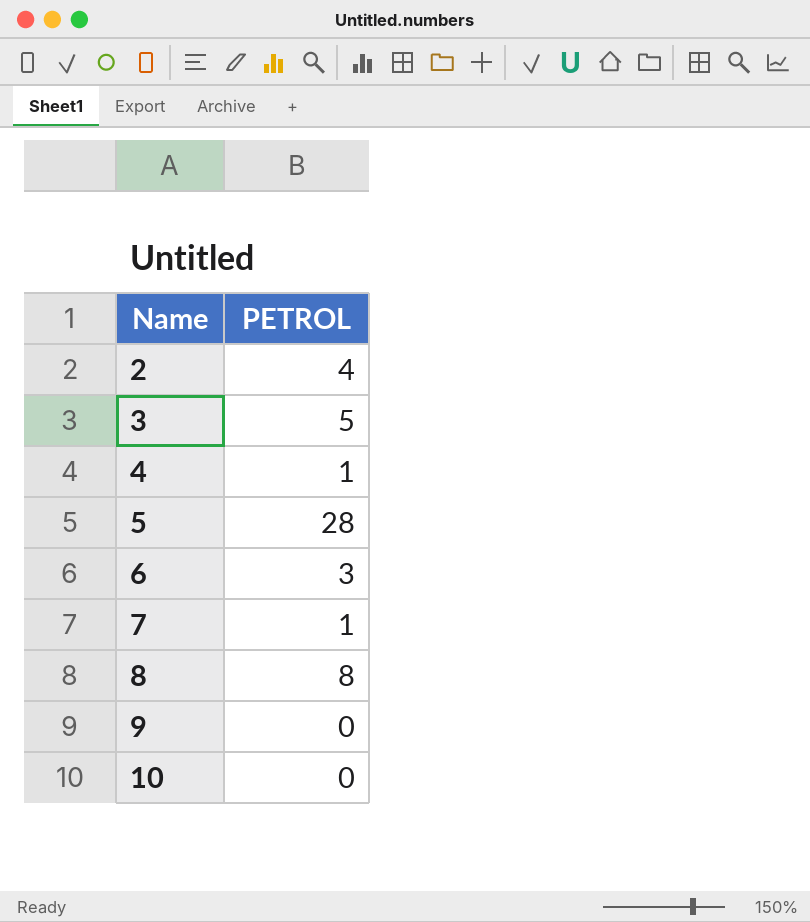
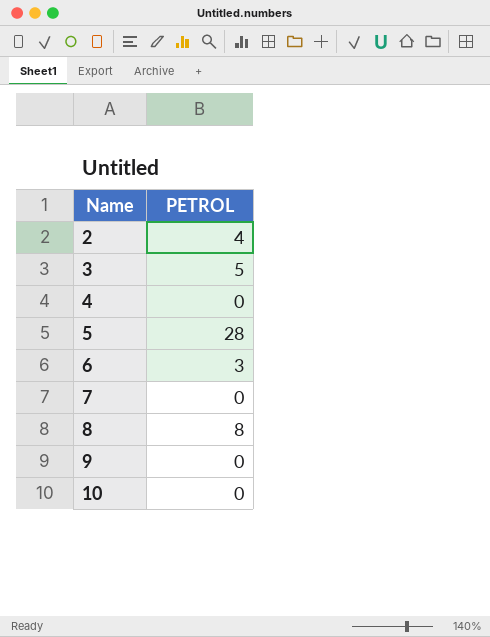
4 | PETROL: 1 -> 0
7 | PETROL: 1 -> 0

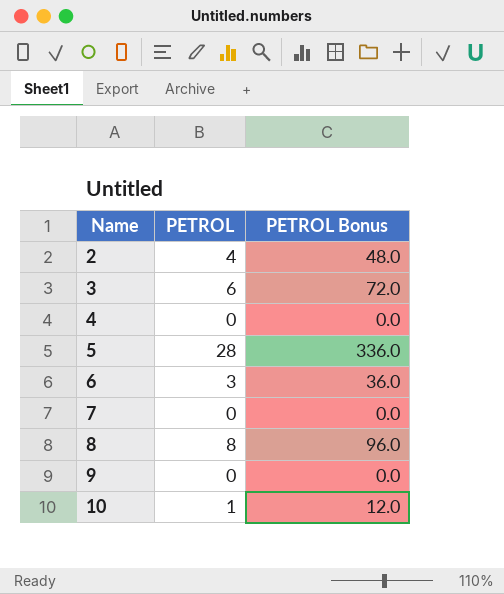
column PETROL Bonus | formula: none -> [PETROL] * 12
3 | PETROL: 5 -> 6
10 | PETROL: 0 -> 1

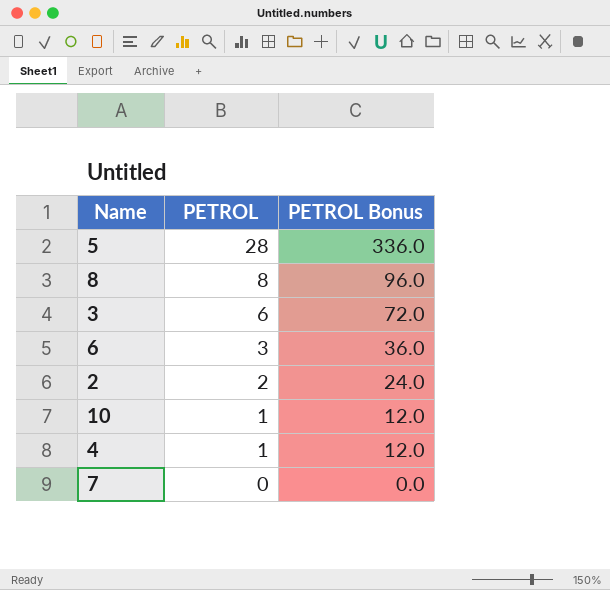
row order: Name ascending -> PETROL descending
row 9: 0 | 0.0 -> none
2 | PETROL: 4 -> 2
2 | PETROL Bonus: 48.0 -> 24.0
4 | PETROL: 0 -> 1
4 | PETROL Bonus: 0.0 -> 12.0

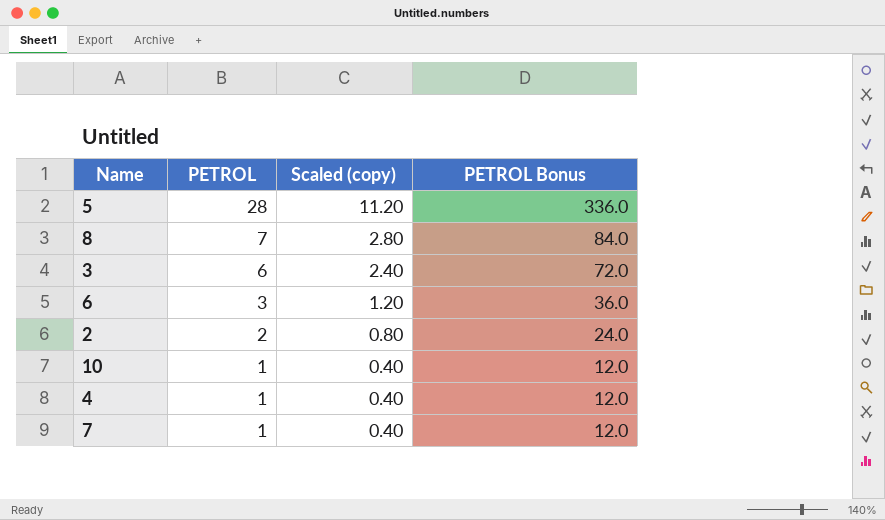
column Scaled (copy) | formula: none -> [PETROL] * 0.4
8 | PETROL: 8 -> 7
8 | PETROL Bonus: 96.0 -> 84.0
7 | PETROL: 0 -> 1
7 | PETROL Bonus: 0.0 -> 12.0

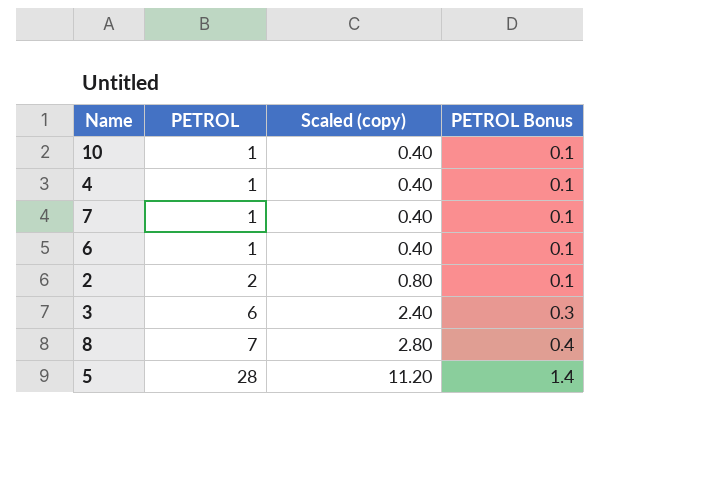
row order: PETROL descending -> PETROL ascending
column PETROL Bonus | formula: [PETROL] * 12 -> [PETROL] * 0.05
6 | PETROL: 3 -> 1
6 | Scaled (copy): 1.20 -> 0.40

